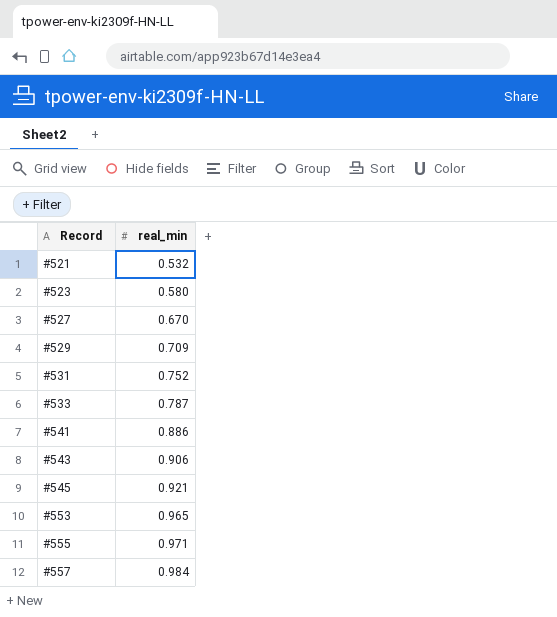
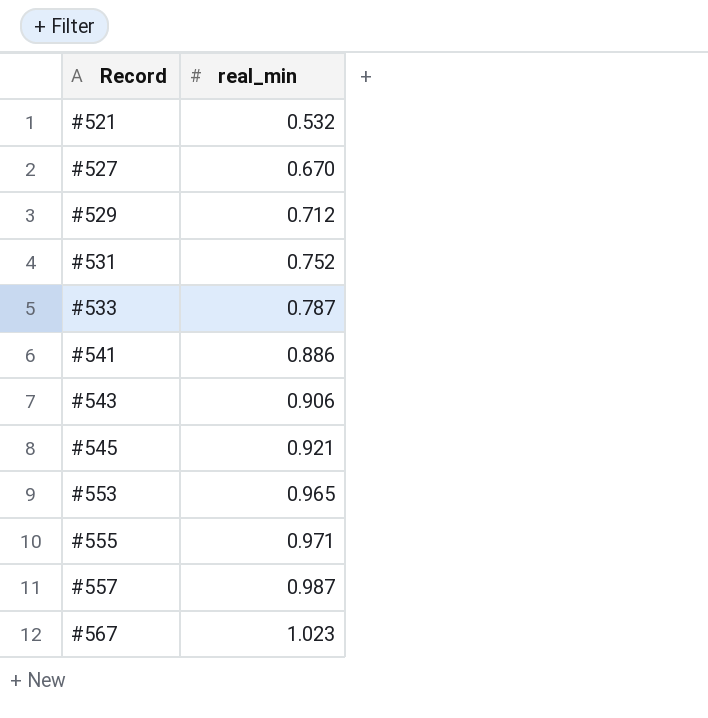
row #523: 0.580 -> none
#529 | real_min: 0.709 -> 0.712
#557 | real_min: 0.984 -> 0.987
row #567: none -> 1.023

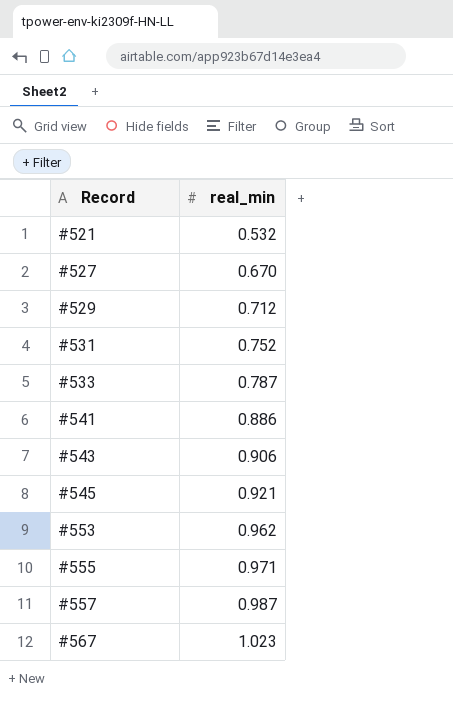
#553 | real_min: 0.965 -> 0.962

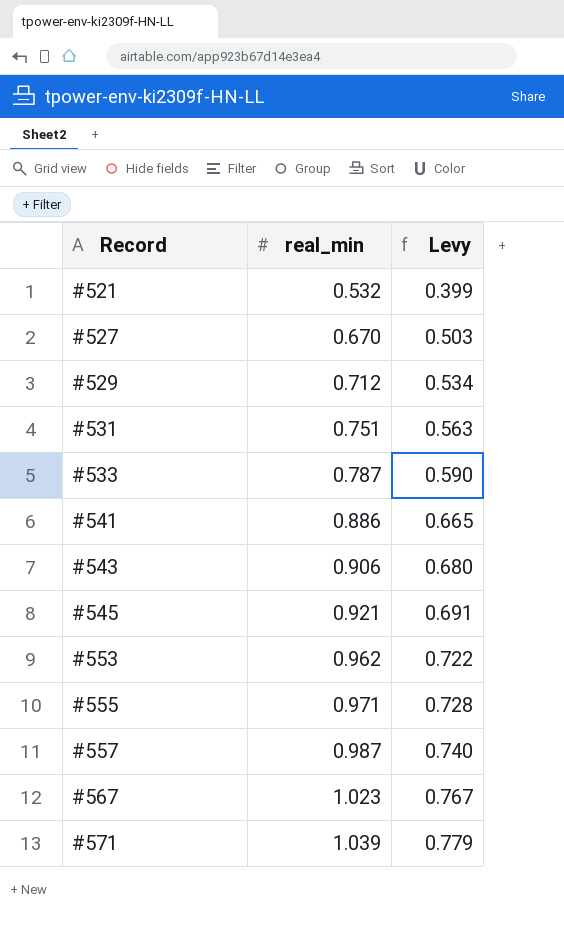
column Levy | formula: none -> [real_min] * 0.75
#531 | real_min: 0.752 -> 0.751
row #571: none -> 1.039 | 0.779

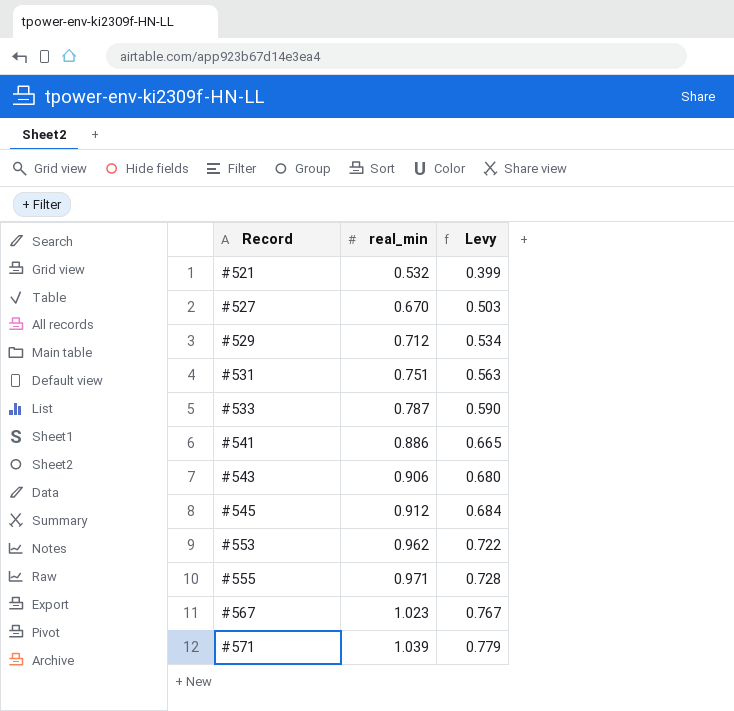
row #557: 0.987 | 0.740 -> none
#545 | real_min: 0.921 -> 0.912
#545 | Levy: 0.691 -> 0.684

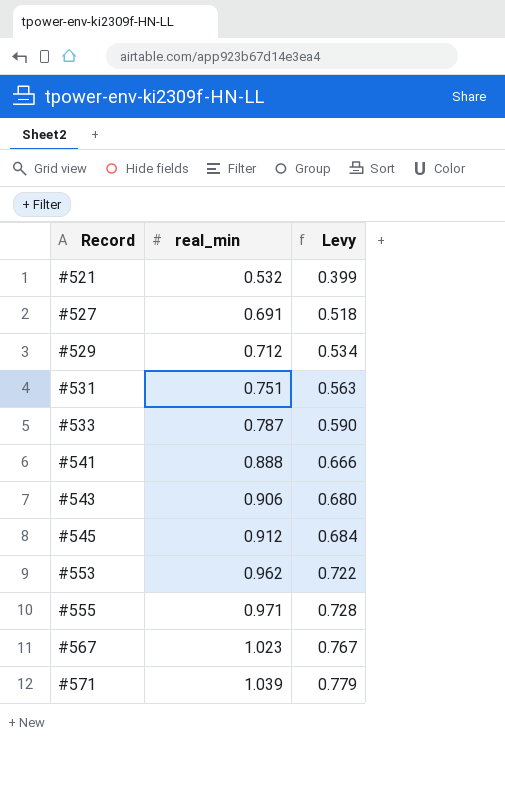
#527 | real_min: 0.670 -> 0.691
#527 | Levy: 0.503 -> 0.518
#541 | real_min: 0.886 -> 0.888
#541 | Levy: 0.665 -> 0.666

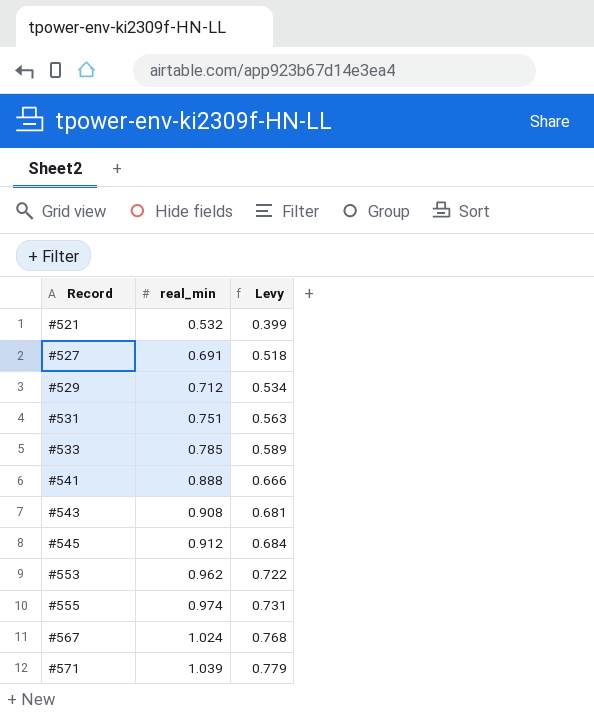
#533 | real_min: 0.787 -> 0.785
#533 | Levy: 0.590 -> 0.589
#543 | real_min: 0.906 -> 0.908
#543 | Levy: 0.680 -> 0.681
#555 | real_min: 0.971 -> 0.974
#555 | Levy: 0.728 -> 0.731
#567 | real_min: 1.023 -> 1.024
#567 | Levy: 0.767 -> 0.768

